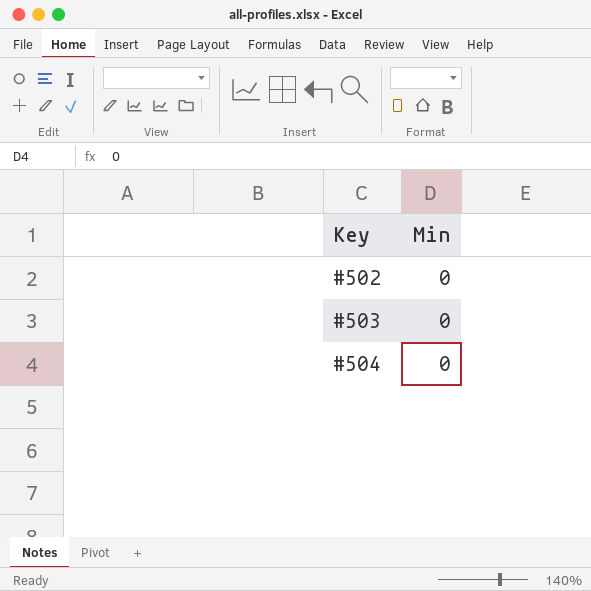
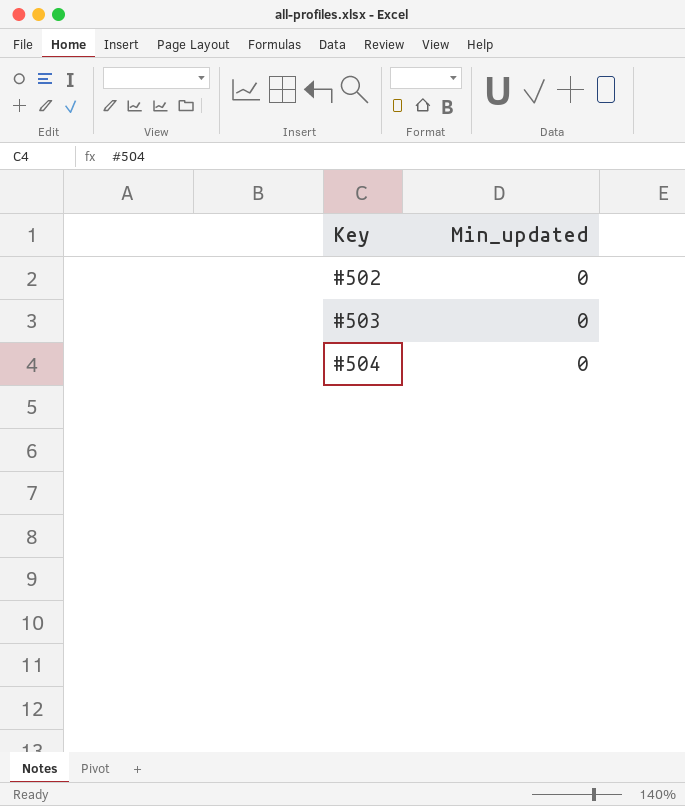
column name: Min -> Min_updated

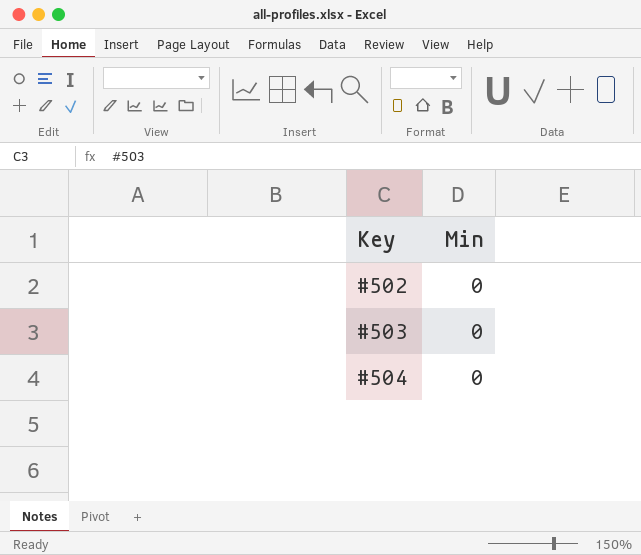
column name: Min_updated -> Min

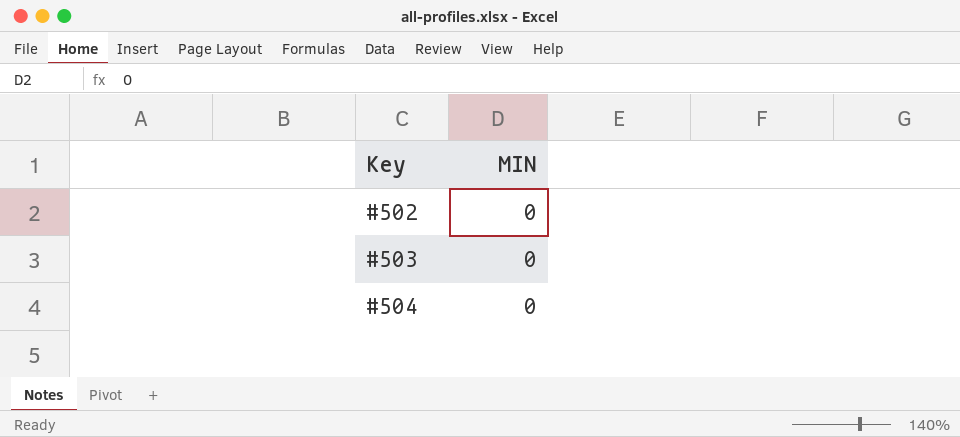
column name: Min -> MIN

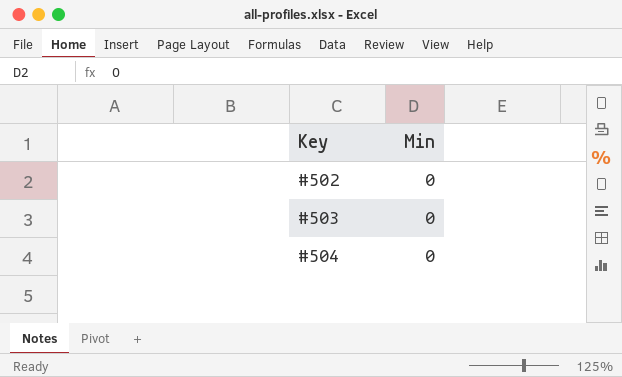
column name: MIN -> Min

